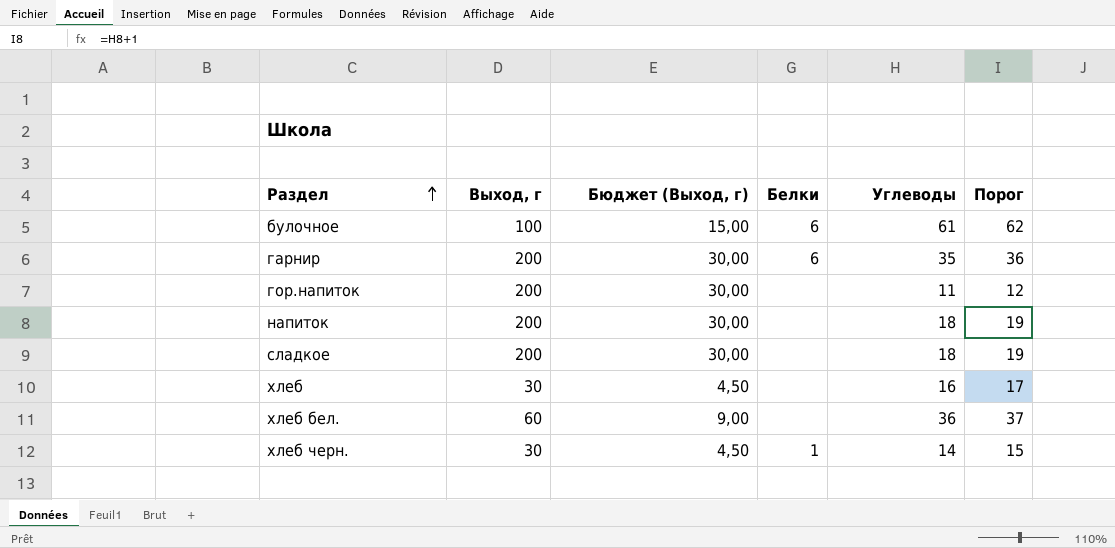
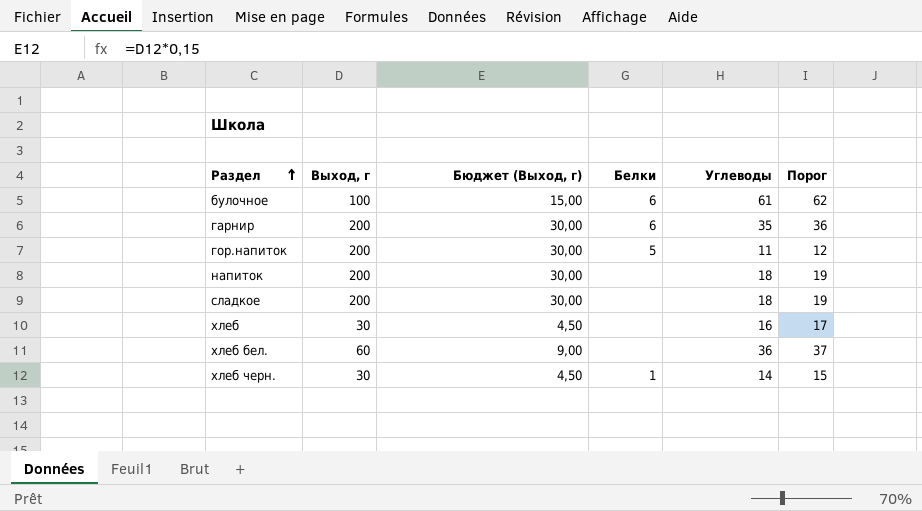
гор.напиток | Белки: none -> 5

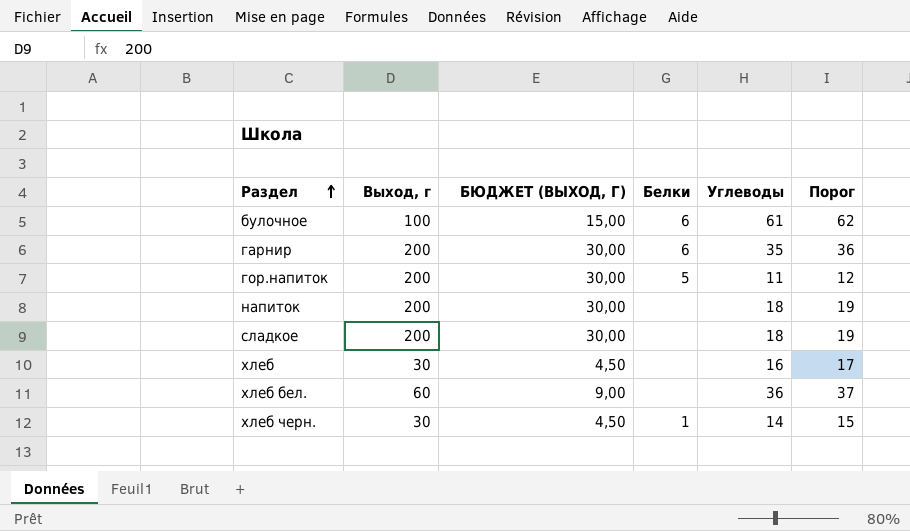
column name: Бюджет (Выход, г) -> БЮДЖЕТ (ВЫХОД, Г)

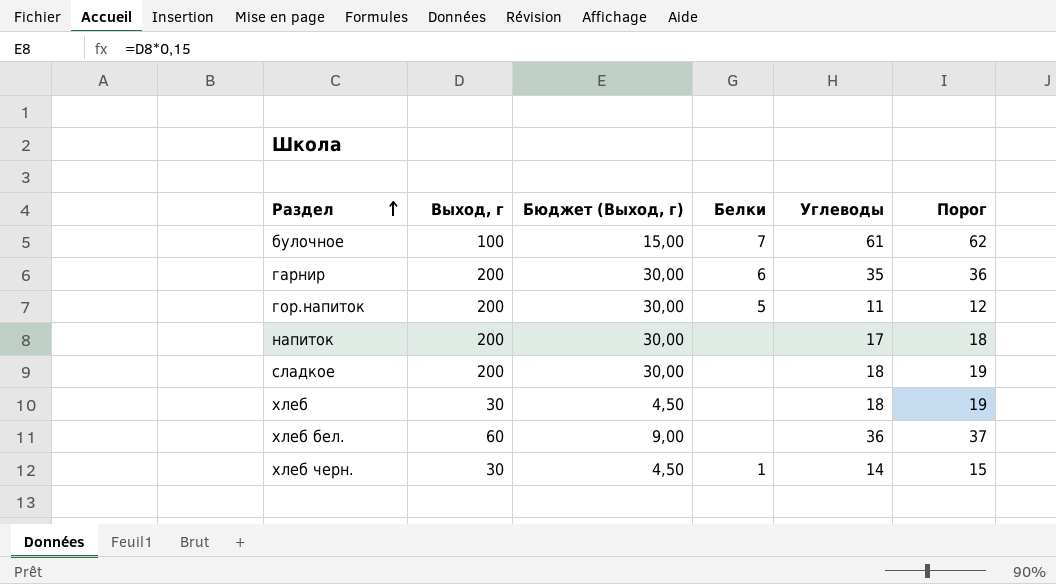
column name: БЮДЖЕТ (ВЫХОД, Г) -> Бюджет (Выход, г)
булочное | Белки: 6 -> 7
напиток | Углеводы: 18 -> 17
напиток | Порог: 19 -> 18
хлеб | Углеводы: 16 -> 18
хлеб | Порог: 17 -> 19

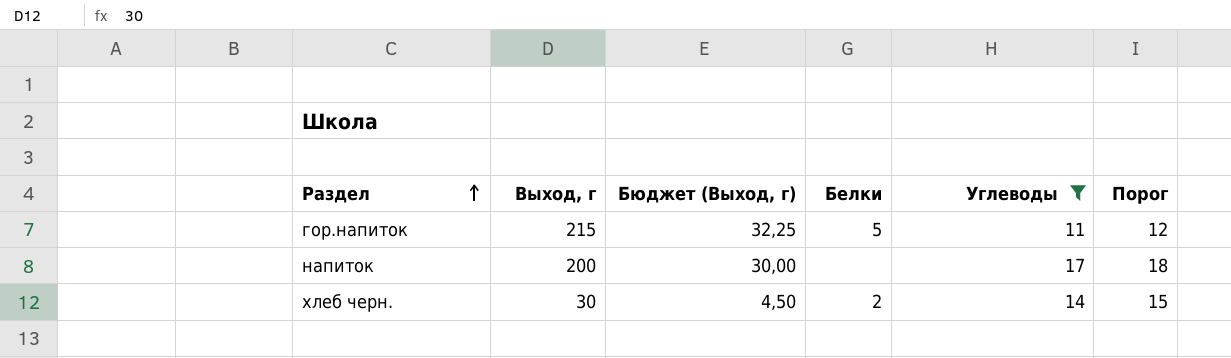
filter: none -> Углеводы <= 17
гор.напиток | Выход, г: 200 -> 215
гор.напиток | Бюджет (Выход, г): 30,00 -> 32,25
хлеб черн. | Белки: 1 -> 2

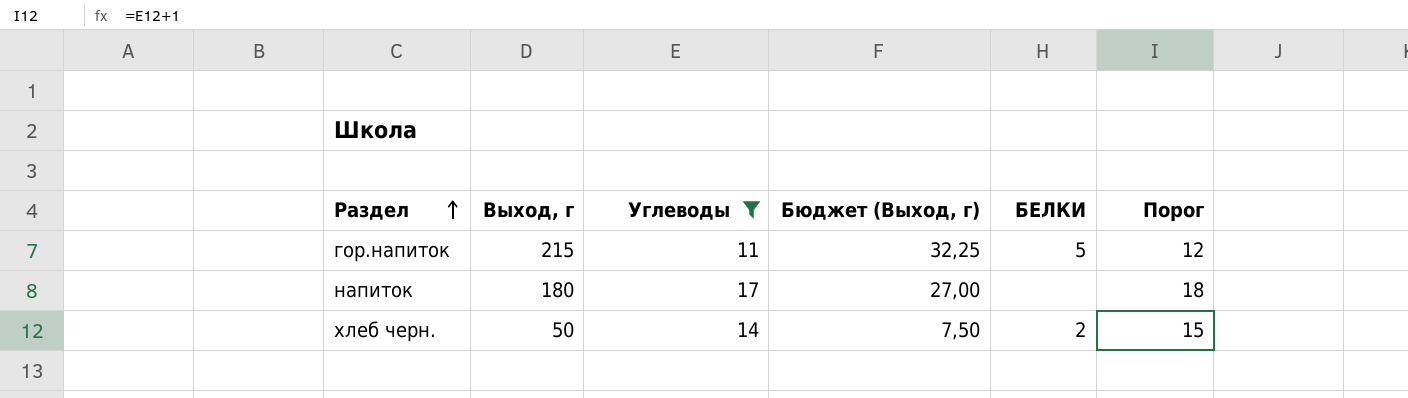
column Углеводы | position: 5 -> 3
column name: Белки -> БЕЛКИ
напиток | Выход, г: 200 -> 180
напиток | Бюджет (Выход, г): 30,00 -> 27,00
хлеб черн. | Выход, г: 30 -> 50
хлеб черн. | Бюджет (Выход, г): 4,50 -> 7,50

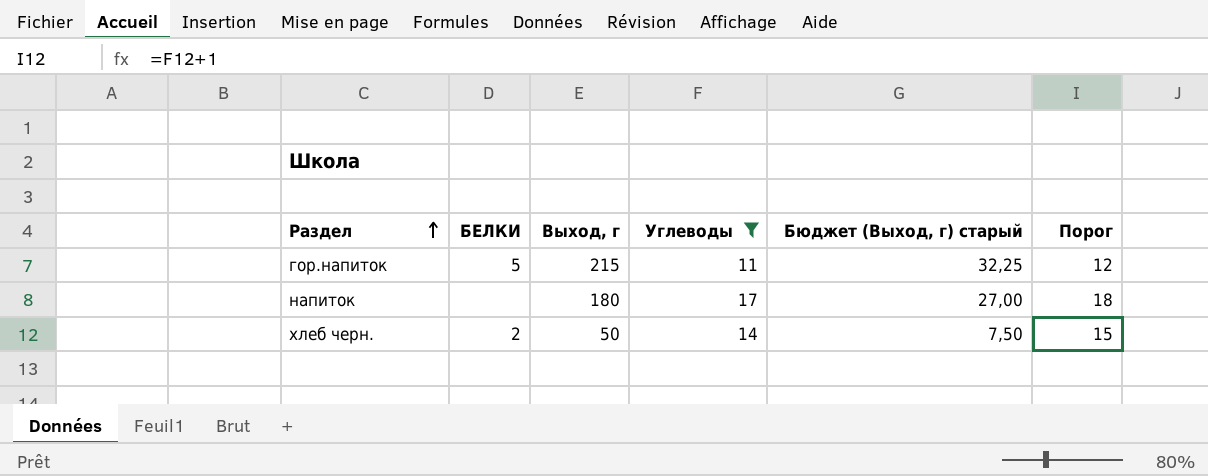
column БЕЛКИ | position: 5 -> 2
column name: Бюджет (Выход, г) -> Бюджет (Выход, г) старый

